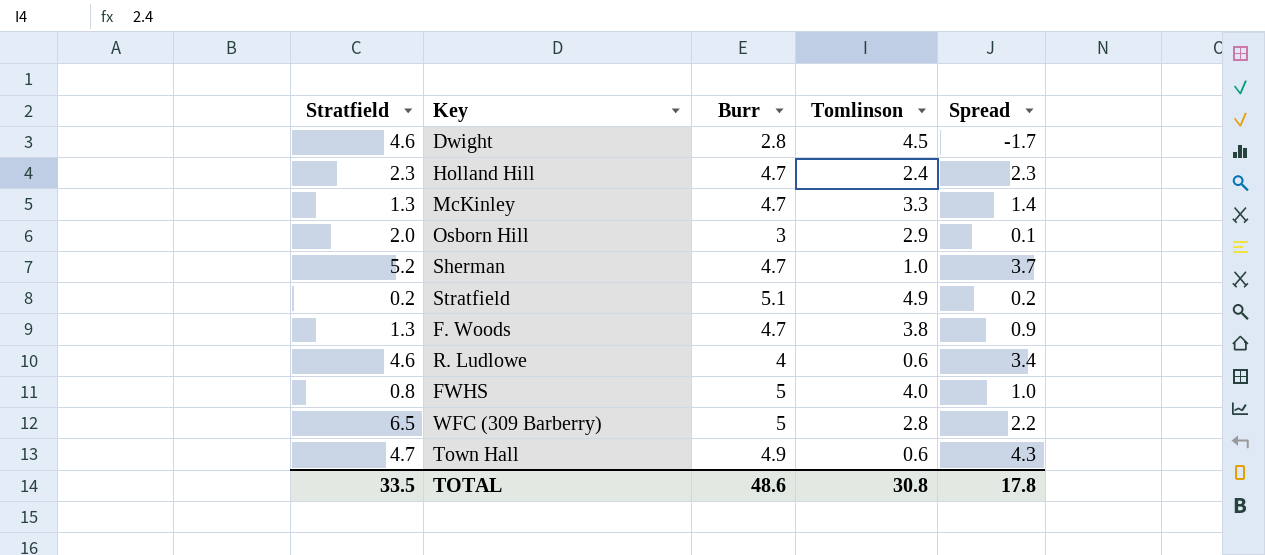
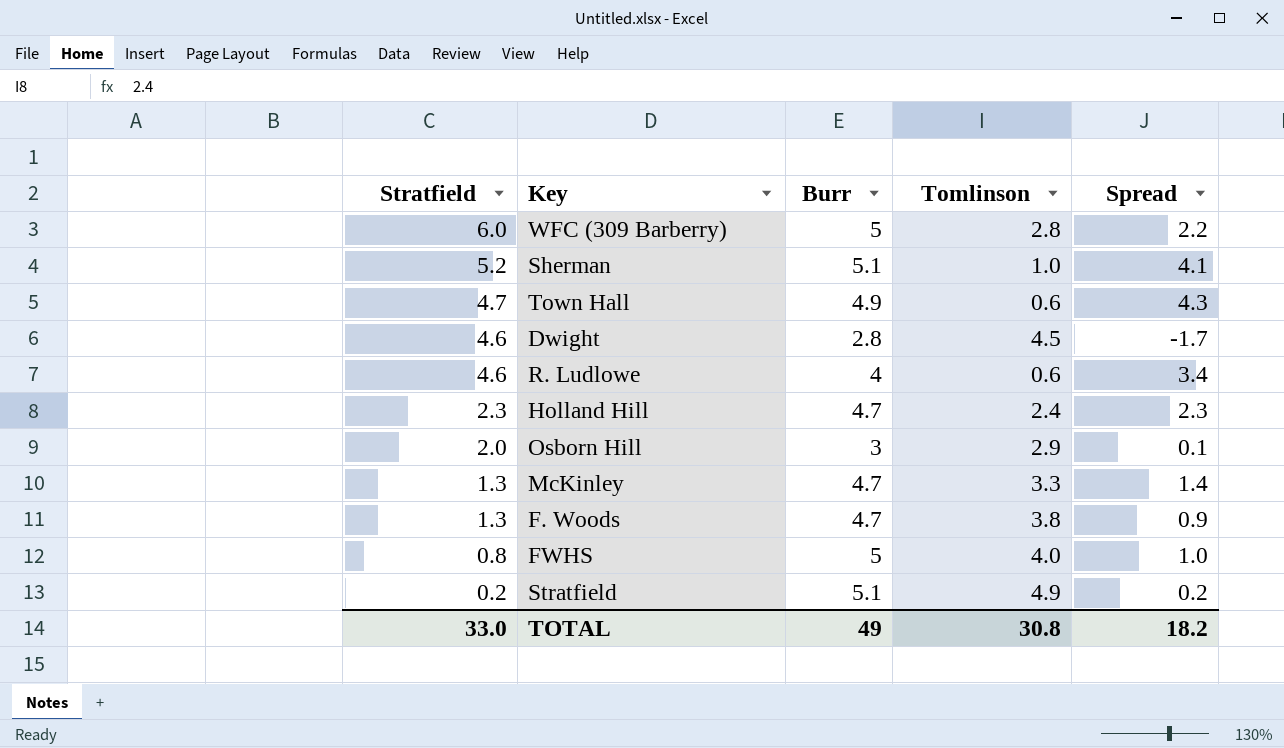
row order: none -> Stratfield descending
WFC (309 Barberry) | Stratfield: 6.5 -> 6.0
Sherman | Burr: 4.7 -> 5.1
Sherman | Spread: 3.7 -> 4.1
TOTAL | Stratfield: 33.5 -> 33.0
TOTAL | Burr: 48.6 -> 49
TOTAL | Spread: 17.8 -> 18.2

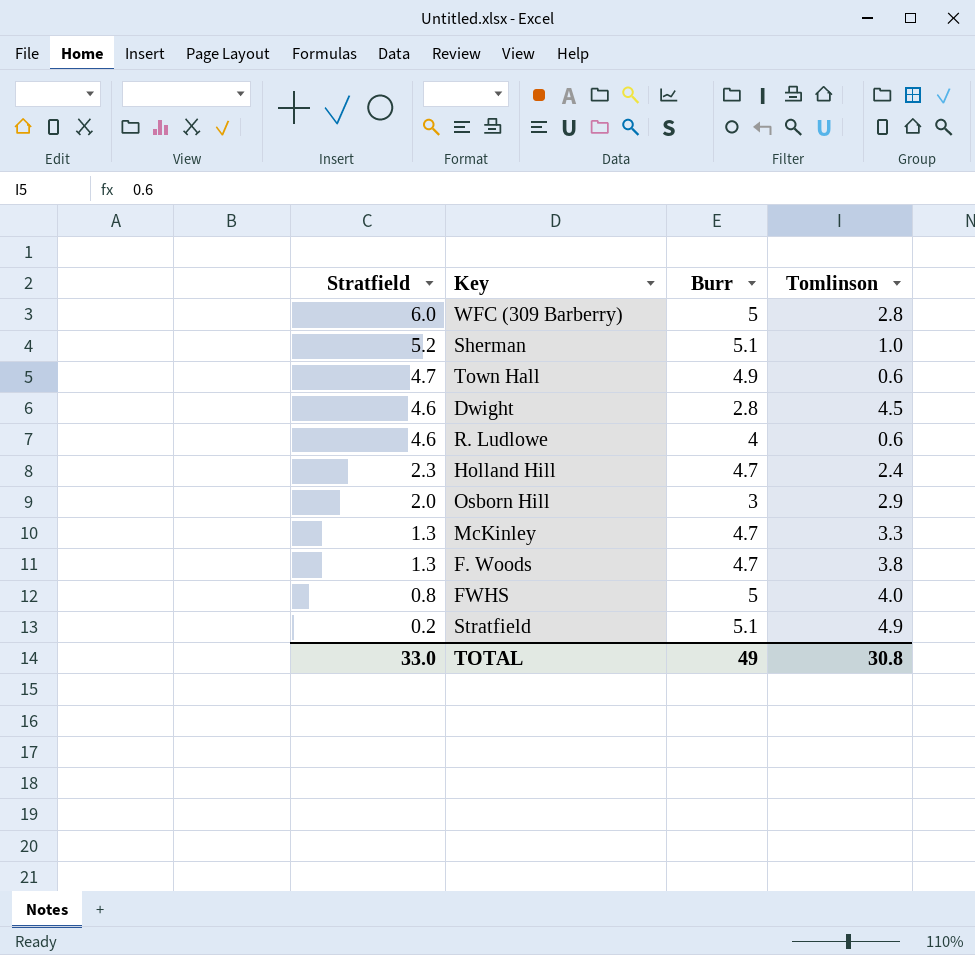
column Spread | formula: [Burr] - [Tomlinson] -> none

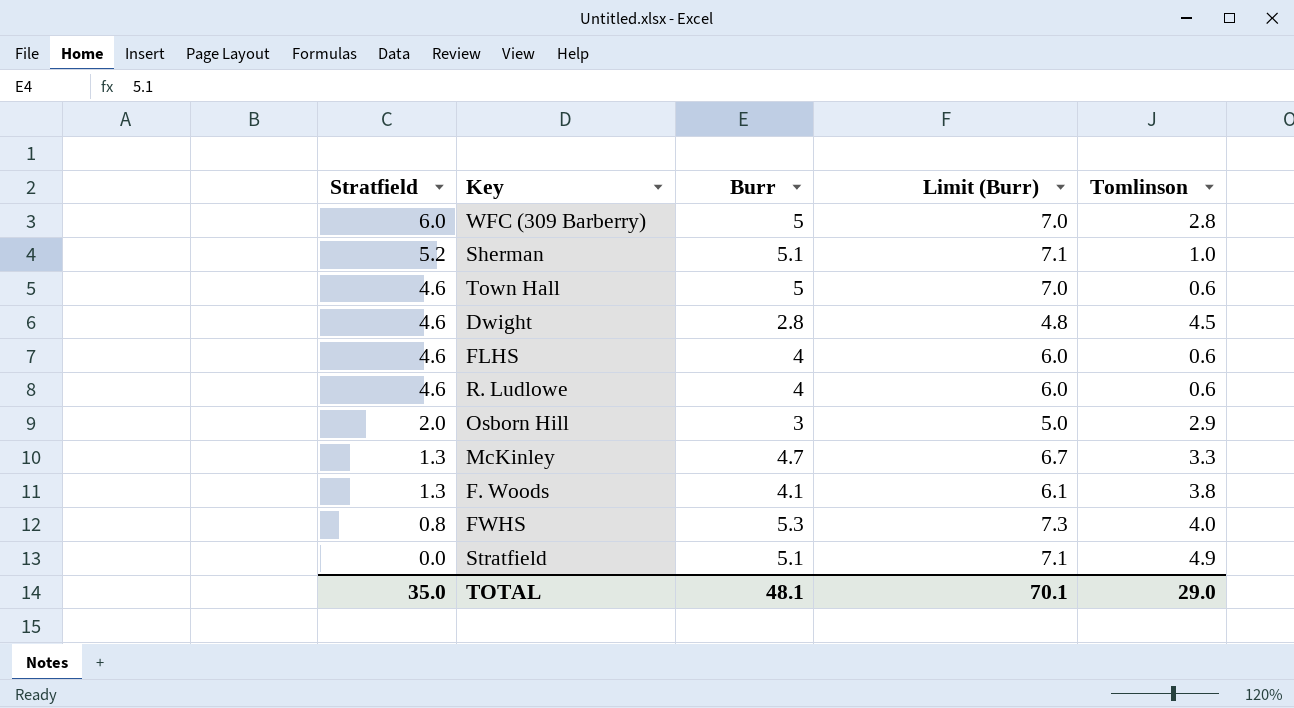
column Limit (Burr) | formula: none -> [Burr] + 2
row Holland Hill: 2.3 | 4.7 | 2.4 -> none
Town Hall | Stratfield: 4.7 -> 4.6
Town Hall | Burr: 4.9 -> 5
row FLHS: none -> 4.6 | 4 | 6.0 | 0.6
F. Woods | Burr: 4.7 -> 4.1
FWHS | Burr: 5 -> 5.3
Stratfield | Stratfield: 0.2 -> 0.0
TOTAL | Stratfield: 33.0 -> 35.0
TOTAL | Burr: 49 -> 48.1
TOTAL | Tomlinson: 30.8 -> 29.0

